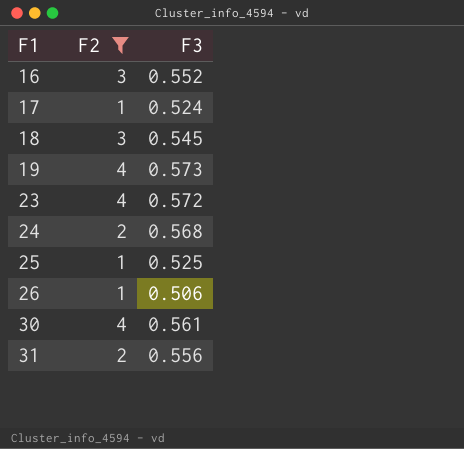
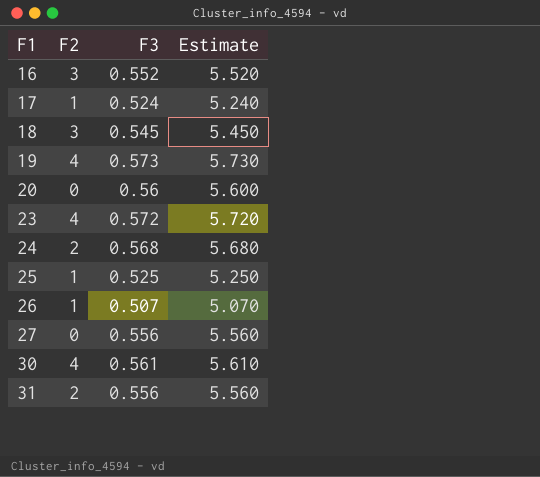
filter: F2 != 0 -> none
column Estimate | formula: none -> [F3] * 10
26 | F3: 0.506 -> 0.507

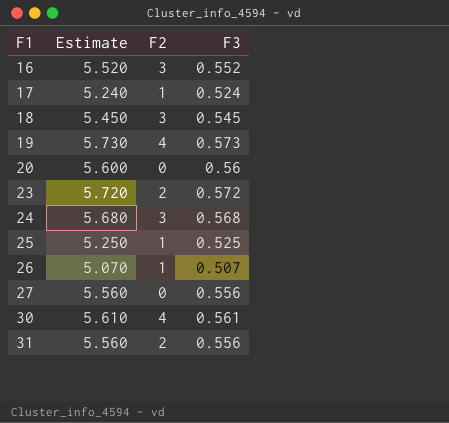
column Estimate | position: 4 -> 2
23 | F2: 4 -> 2
24 | F2: 2 -> 3

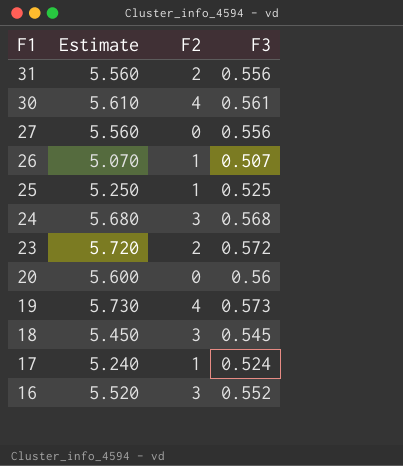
row order: F1 ascending -> F1 descending

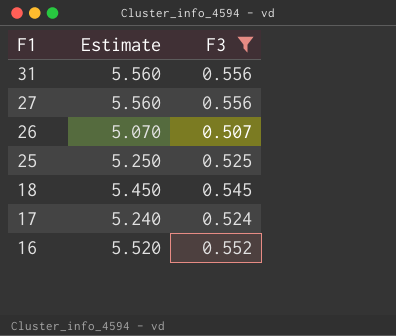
filter: none -> F3 <= 0.556
column F2 | position: 3 -> none

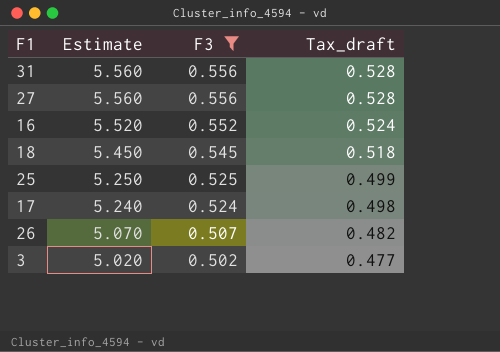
row order: F1 descending -> Estimate descending
column Tax_draft | formula: none -> [F3] * 0.95
row 3: none -> 5.020 | 0.502 | 0.477

